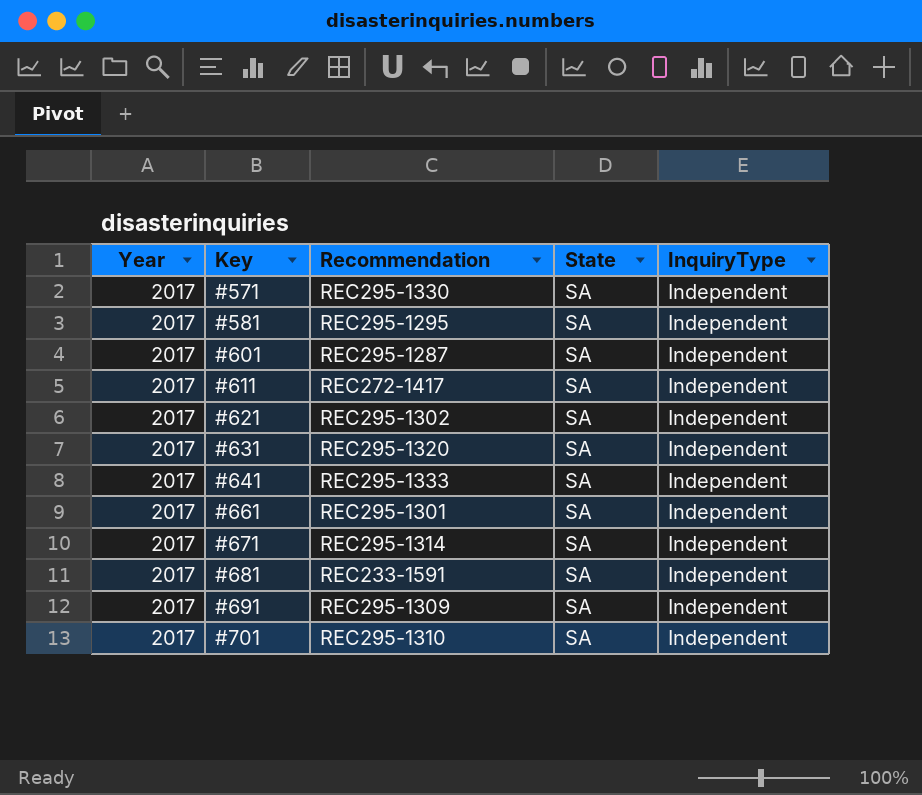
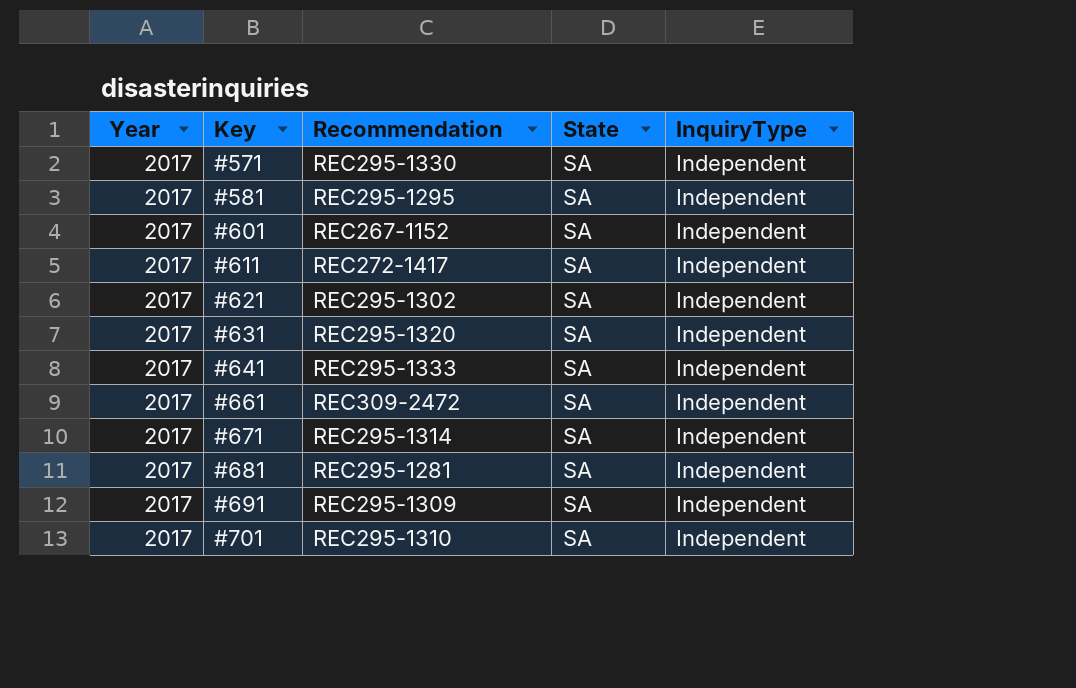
#601 | Recommendation: REC295-1287 -> REC267-1152
#661 | Recommendation: REC295-1301 -> REC309-2472
#681 | Recommendation: REC233-1591 -> REC295-1281

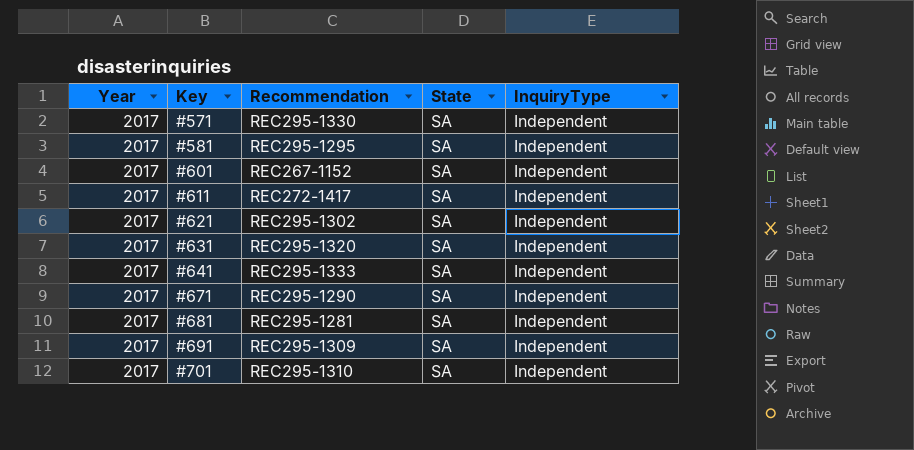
row #661: 2017 | REC309-2472 | SA | Independent -> none
#671 | Recommendation: REC295-1314 -> REC295-1290

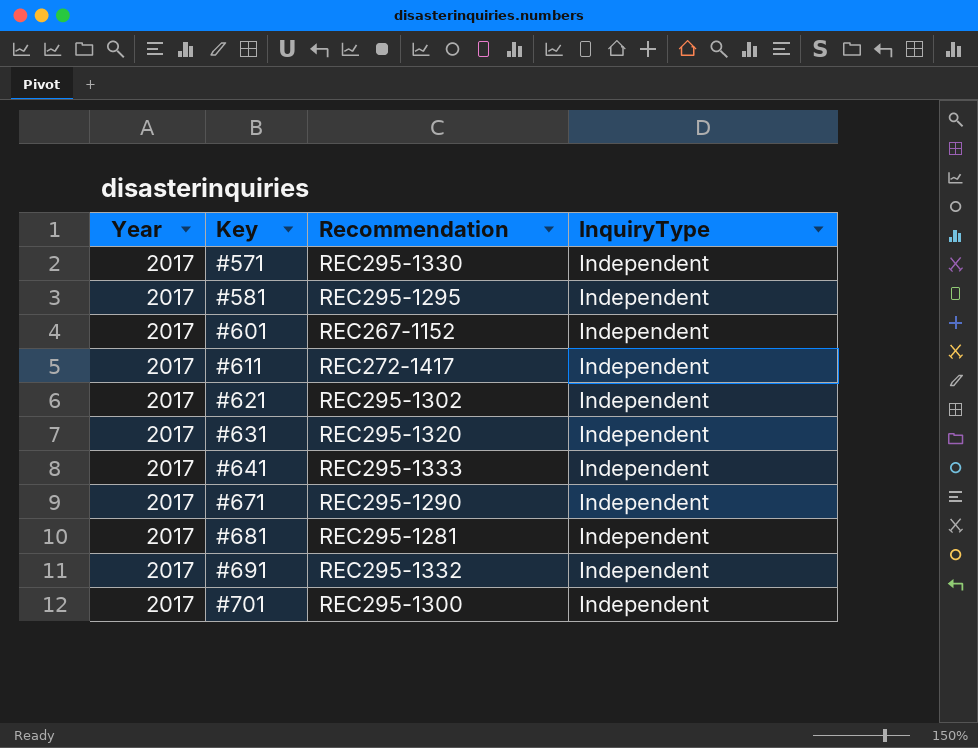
column State | position: 4 -> none
#691 | Recommendation: REC295-1309 -> REC295-1332
#701 | Recommendation: REC295-1310 -> REC295-1300

